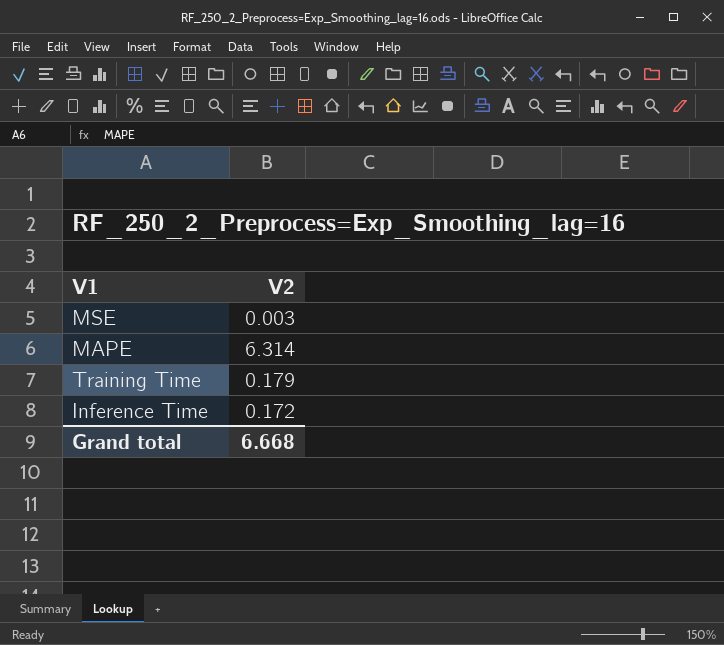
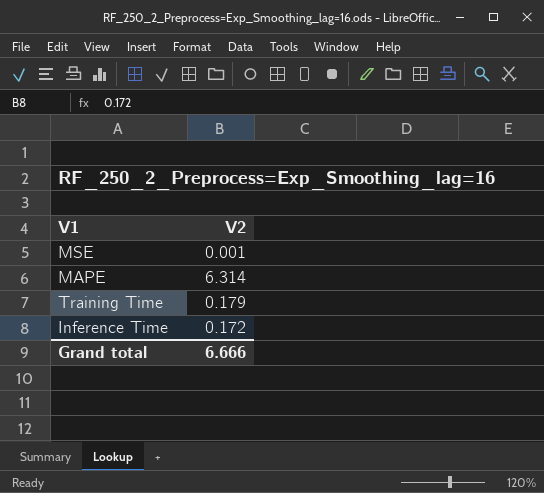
MSE | V2: 0.003 -> 0.001
Grand total | V2: 6.668 -> 6.666

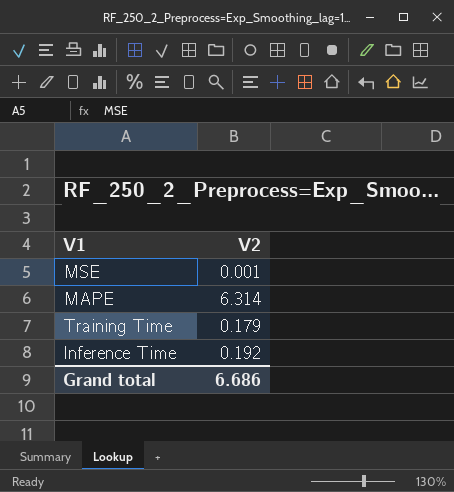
Inference Time | V2: 0.172 -> 0.192
Grand total | V2: 6.666 -> 6.686

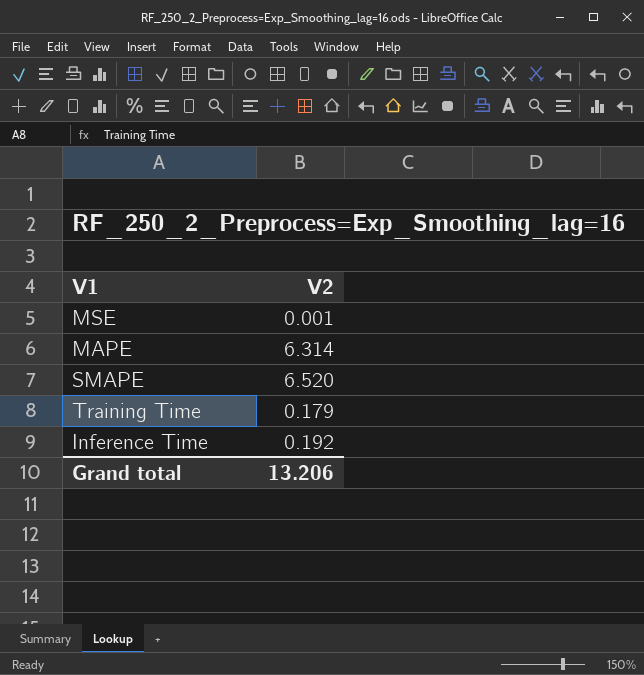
row SMAPE: none -> 6.520
Grand total | V2: 6.686 -> 13.206

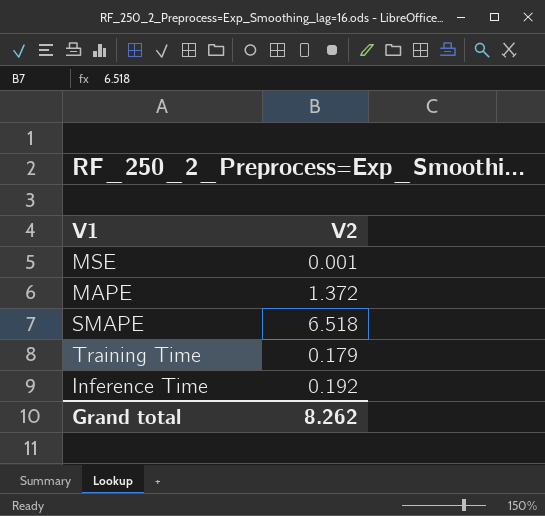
MAPE | V2: 6.314 -> 1.372
SMAPE | V2: 6.520 -> 6.518
Grand total | V2: 13.206 -> 8.262

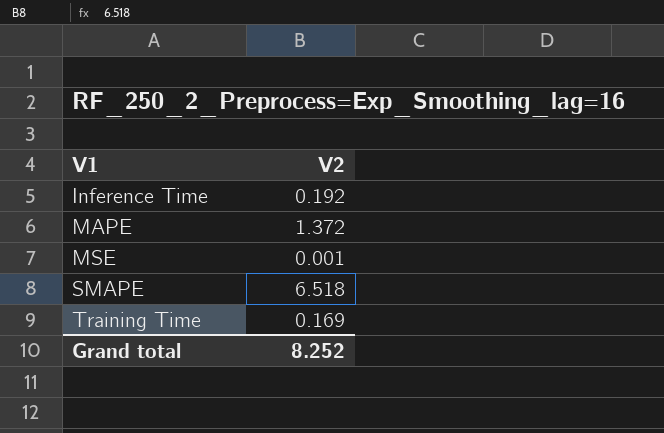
row order: none -> V1 ascending
Training Time | V2: 0.179 -> 0.169
Grand total | V2: 8.262 -> 8.252

